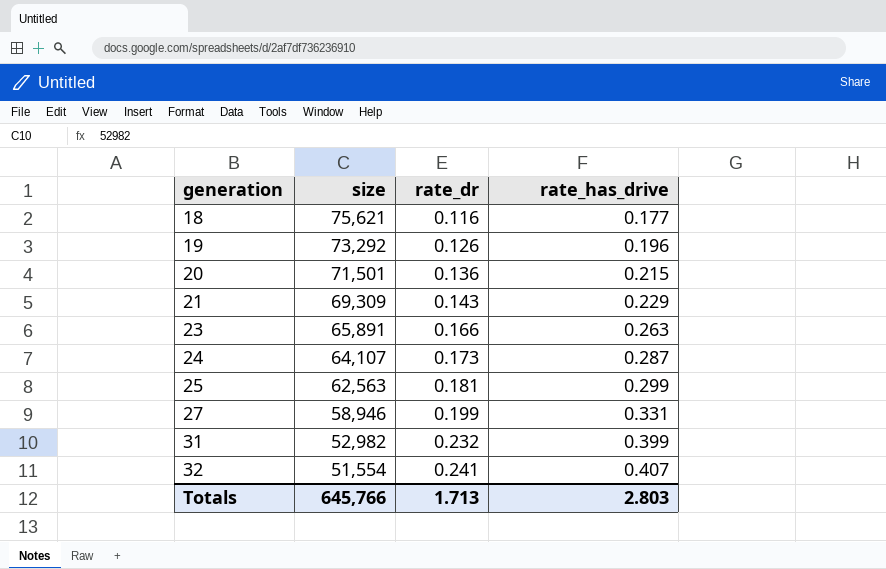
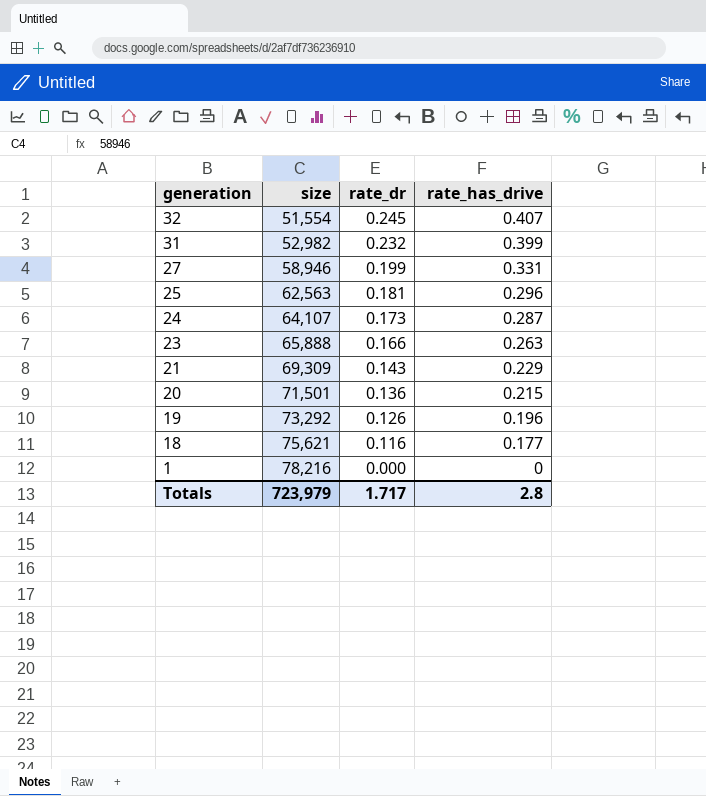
row order: generation ascending -> generation descending
32 | rate_dr: 0.241 -> 0.245
25 | rate_has_drive: 0.299 -> 0.296
23 | size: 65,891 -> 65,888
row 1: none -> 78,216 | 0.000 | 0
Totals | size: 645,766 -> 723,979
Totals | rate_dr: 1.713 -> 1.717
Totals | rate_has_drive: 2.803 -> 2.8

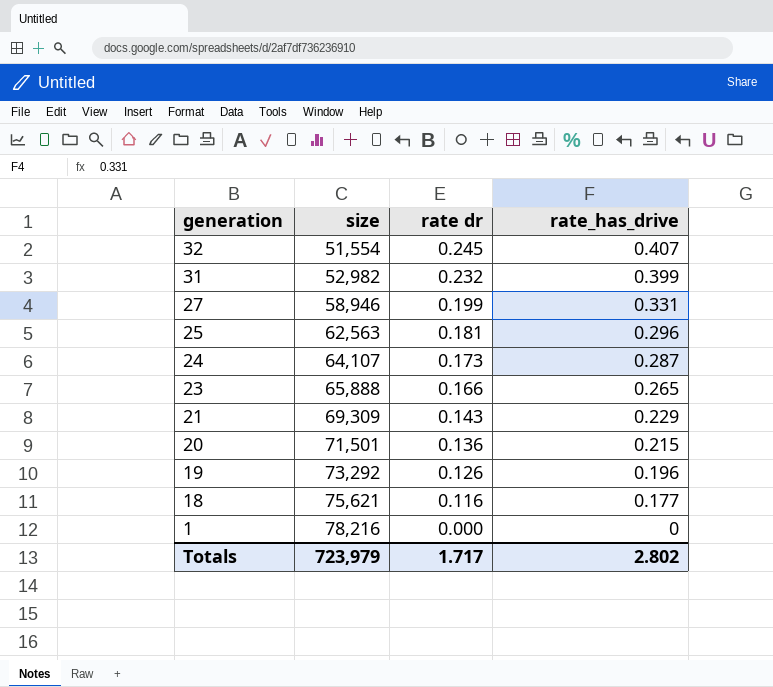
column name: rate_dr -> rate dr
23 | rate_has_drive: 0.263 -> 0.265
Totals | rate_has_drive: 2.8 -> 2.802

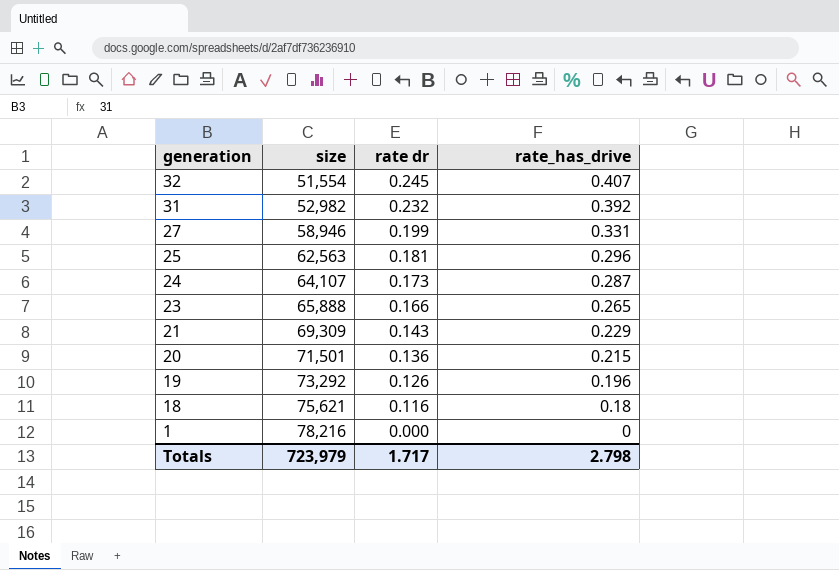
31 | rate_has_drive: 0.399 -> 0.392
18 | rate_has_drive: 0.177 -> 0.18
Totals | rate_has_drive: 2.802 -> 2.798

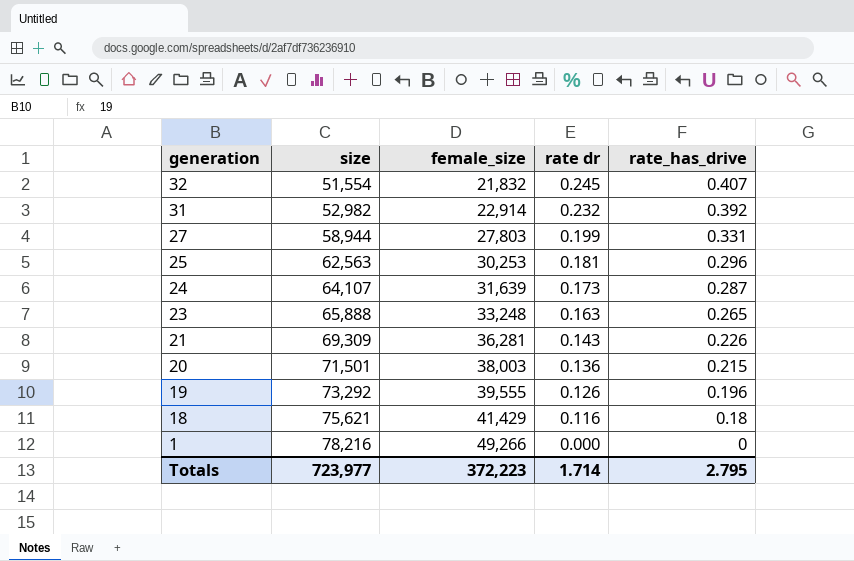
column female_size | position: none -> 3
27 | size: 58,946 -> 58,944
23 | rate dr: 0.166 -> 0.163
21 | rate_has_drive: 0.229 -> 0.226
Totals | size: 723,979 -> 723,977
Totals | rate dr: 1.717 -> 1.714
Totals | rate_has_drive: 2.798 -> 2.795

